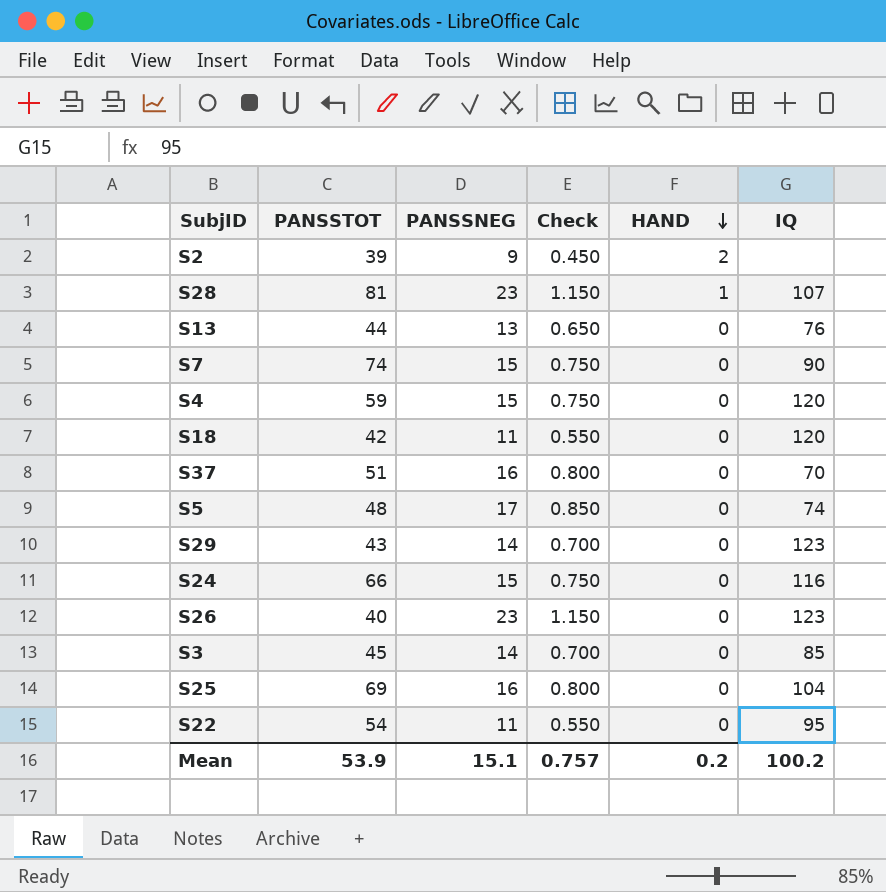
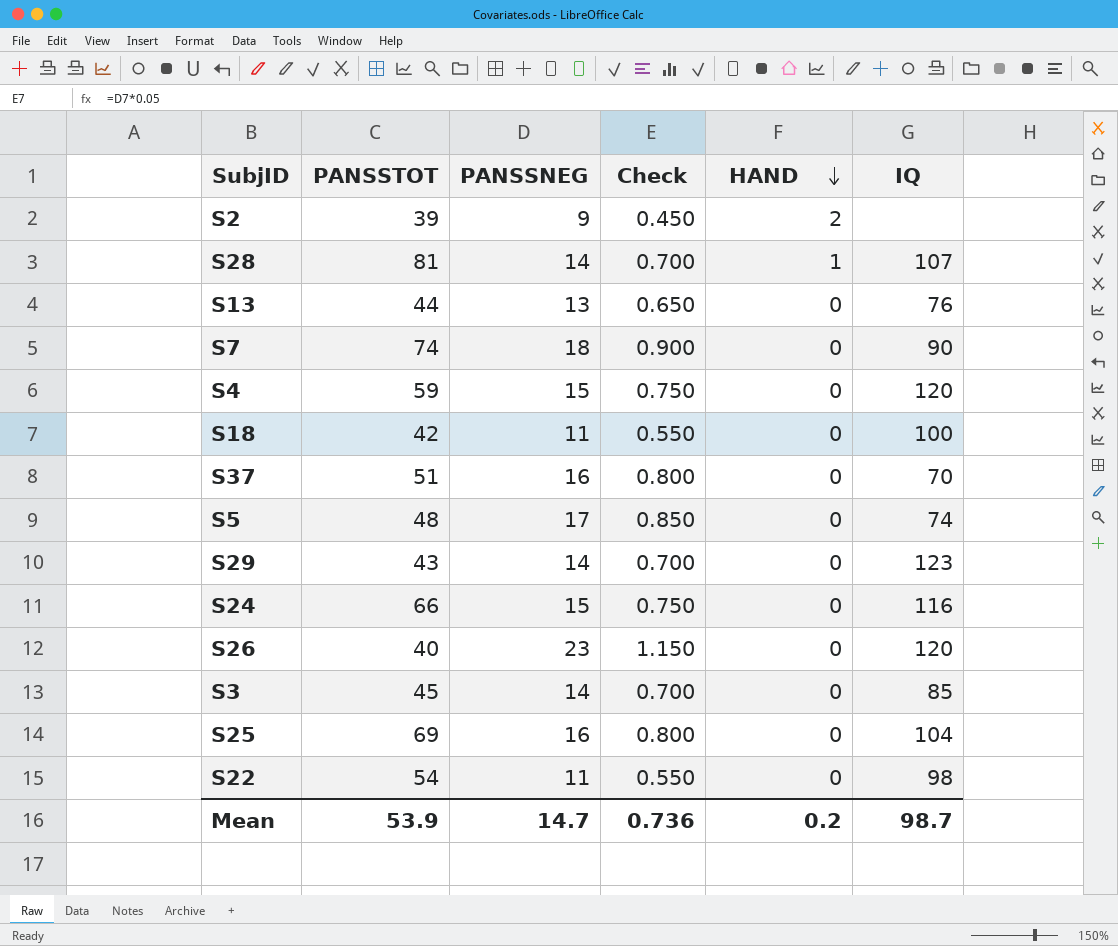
S28 | PANSSNEG: 23 -> 14
S28 | Check: 1.150 -> 0.700
S7 | PANSSNEG: 15 -> 18
S7 | Check: 0.750 -> 0.900
S18 | IQ: 120 -> 100
S26 | IQ: 123 -> 120
S22 | IQ: 95 -> 98
Mean | PANSSNEG: 15.1 -> 14.7
Mean | Check: 0.757 -> 0.736
Mean | IQ: 100.2 -> 98.7

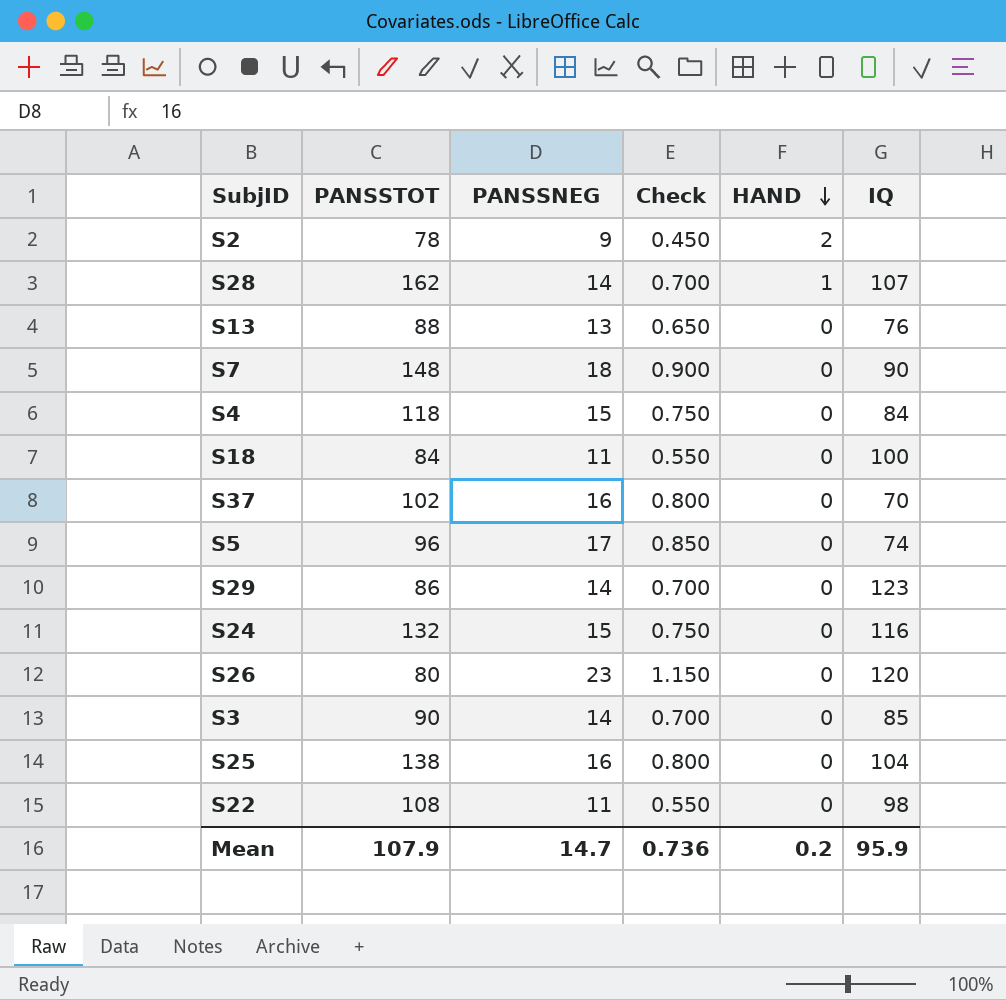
S2 | PANSSTOT: 39 -> 78
S28 | PANSSTOT: 81 -> 162
S13 | PANSSTOT: 44 -> 88
S7 | PANSSTOT: 74 -> 148
S4 | PANSSTOT: 59 -> 118
S4 | IQ: 120 -> 84
S18 | PANSSTOT: 42 -> 84
S37 | PANSSTOT: 51 -> 102
S5 | PANSSTOT: 48 -> 96
S29 | PANSSTOT: 43 -> 86
S24 | PANSSTOT: 66 -> 132
S26 | PANSSTOT: 40 -> 80
S3 | PANSSTOT: 45 -> 90
S25 | PANSSTOT: 69 -> 138
S22 | PANSSTOT: 54 -> 108
Mean | PANSSTOT: 53.9 -> 107.9
Mean | IQ: 98.7 -> 95.9

